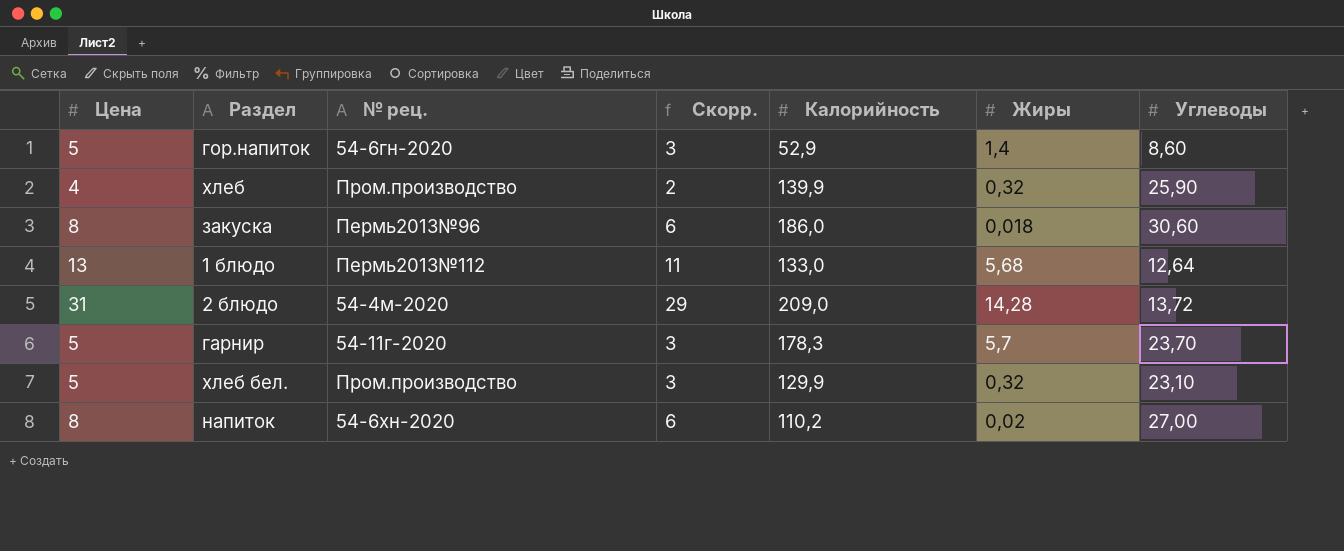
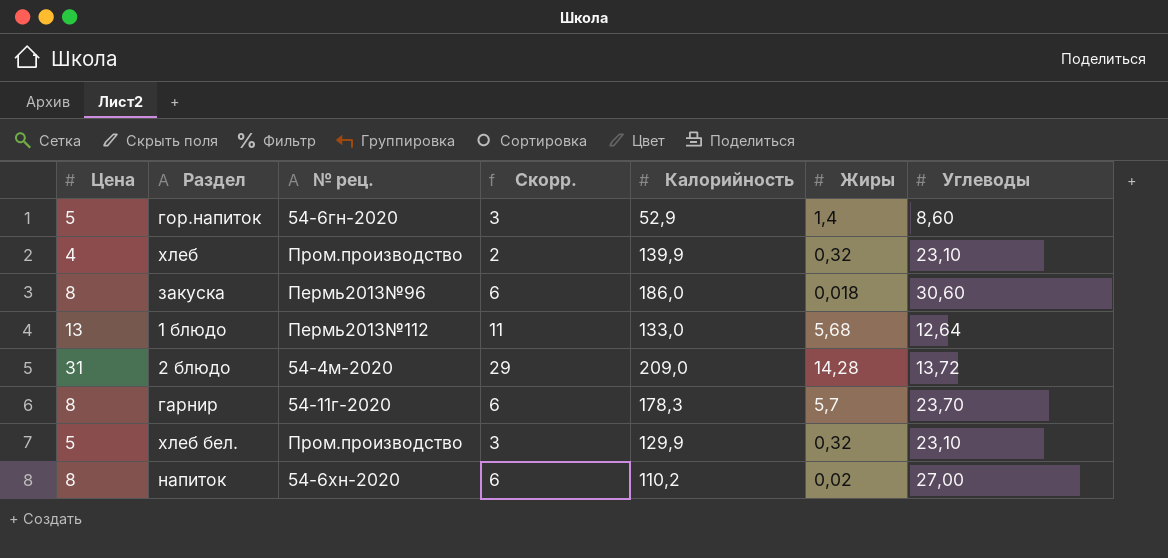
хлеб | Углеводы: 25,90 -> 23,10
гарнир | Цена: 5 -> 8
гарнир | Скорр.: 3 -> 6

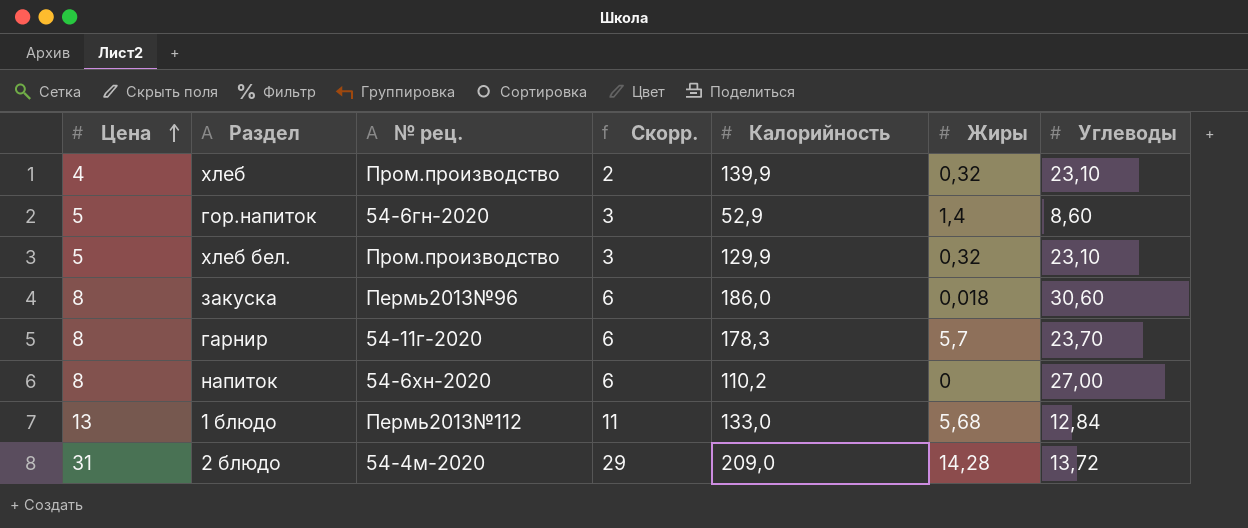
row order: none -> Цена ascending
напиток | Жиры: 0,02 -> 0
1 блюдо | Углеводы: 12,64 -> 12,84

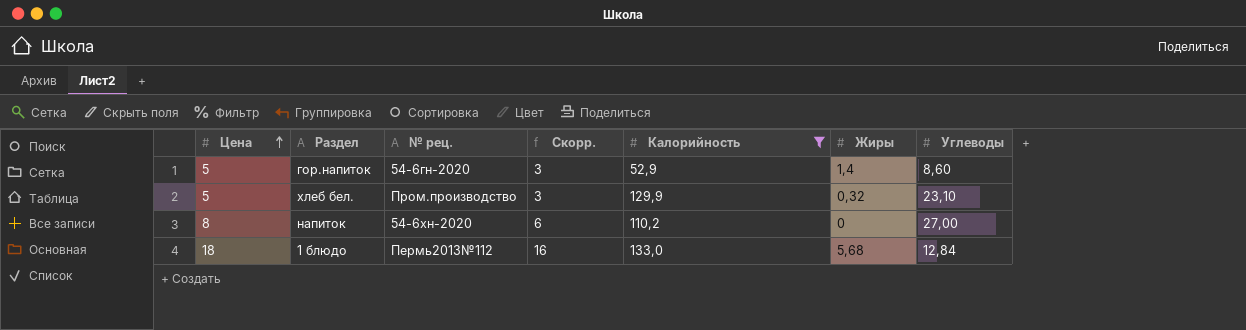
filter: none -> Калорийность <= 133,0
1 блюдо | Цена: 13 -> 18
1 блюдо | Скорр.: 11 -> 16

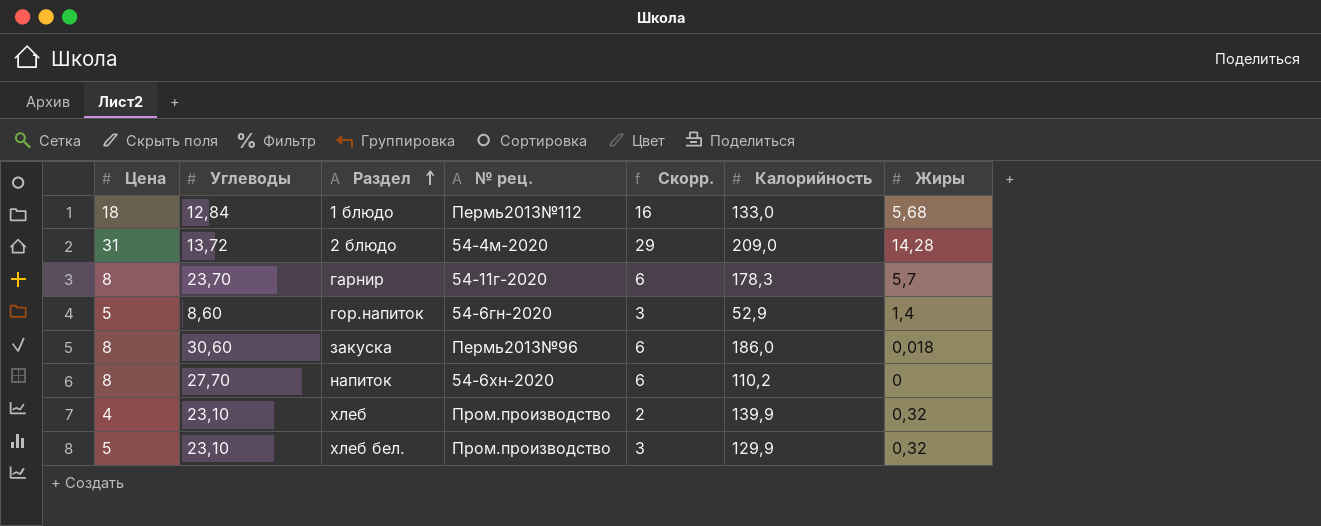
filter: Калорийность <= 133,0 -> none
row order: Цена ascending -> Раздел ascending
column Углеводы | position: 7 -> 2
напиток | Углеводы: 27,00 -> 27,70

